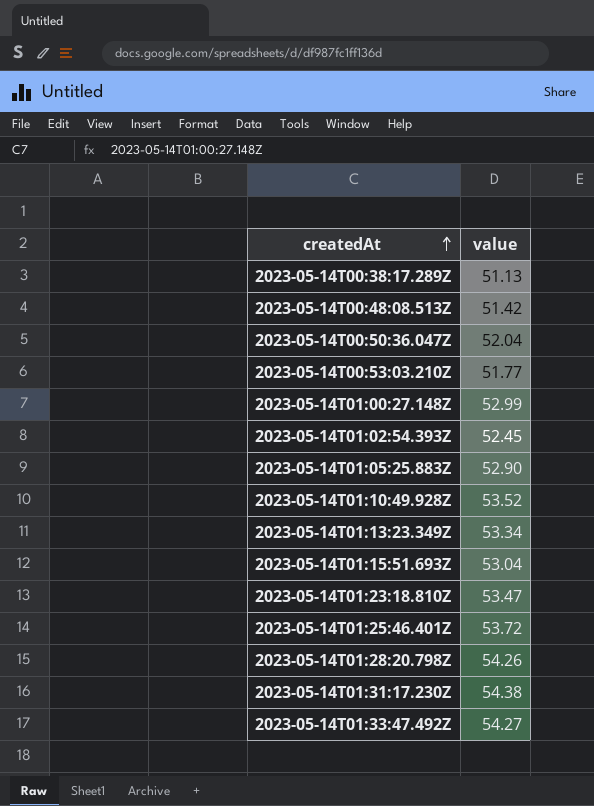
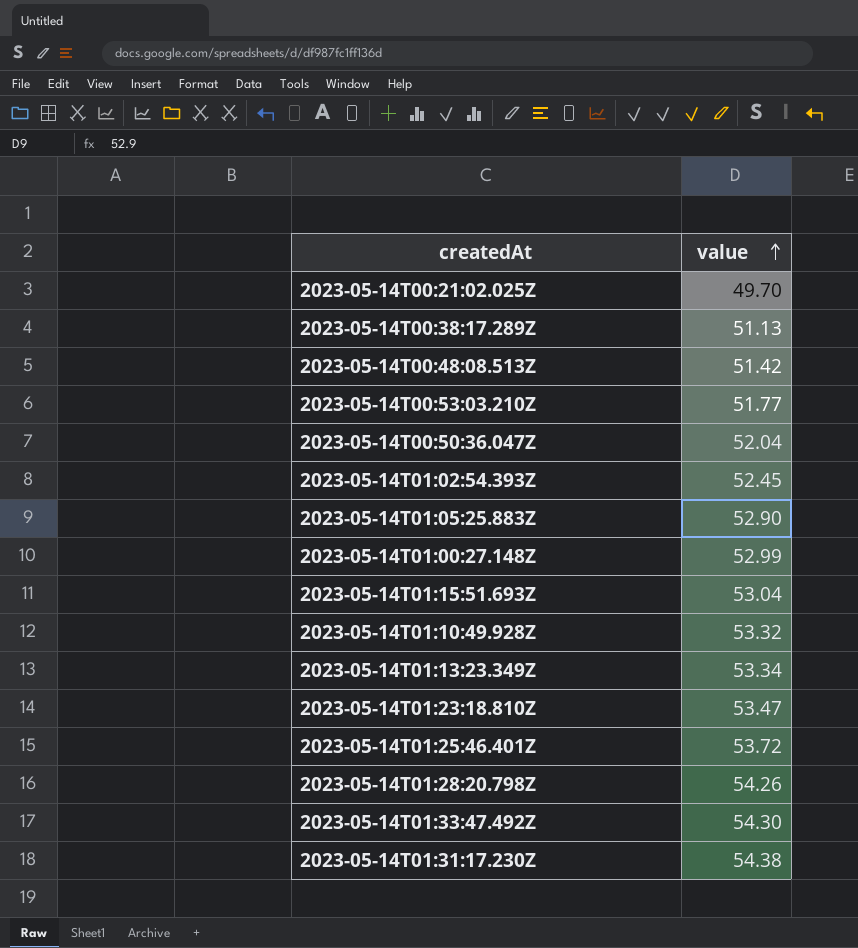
row order: createdAt ascending -> value ascending
row 2023-05-14T00:21:02.025Z: none -> 49.70
2023-05-14T01:10:49.928Z | value: 53.52 -> 53.32
2023-05-14T01:33:47.492Z | value: 54.27 -> 54.30

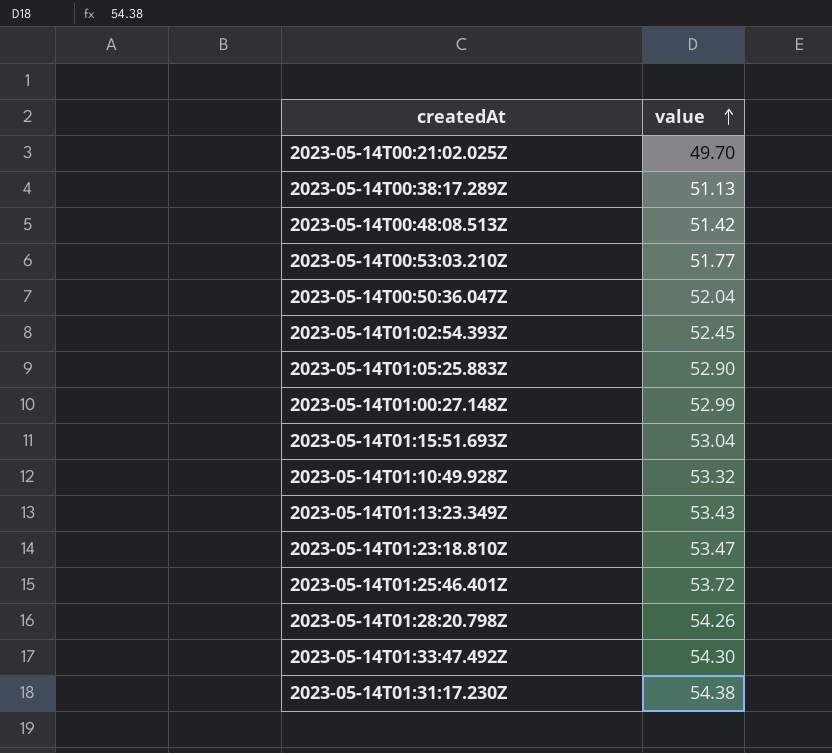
2023-05-14T01:13:23.349Z | value: 53.34 -> 53.43

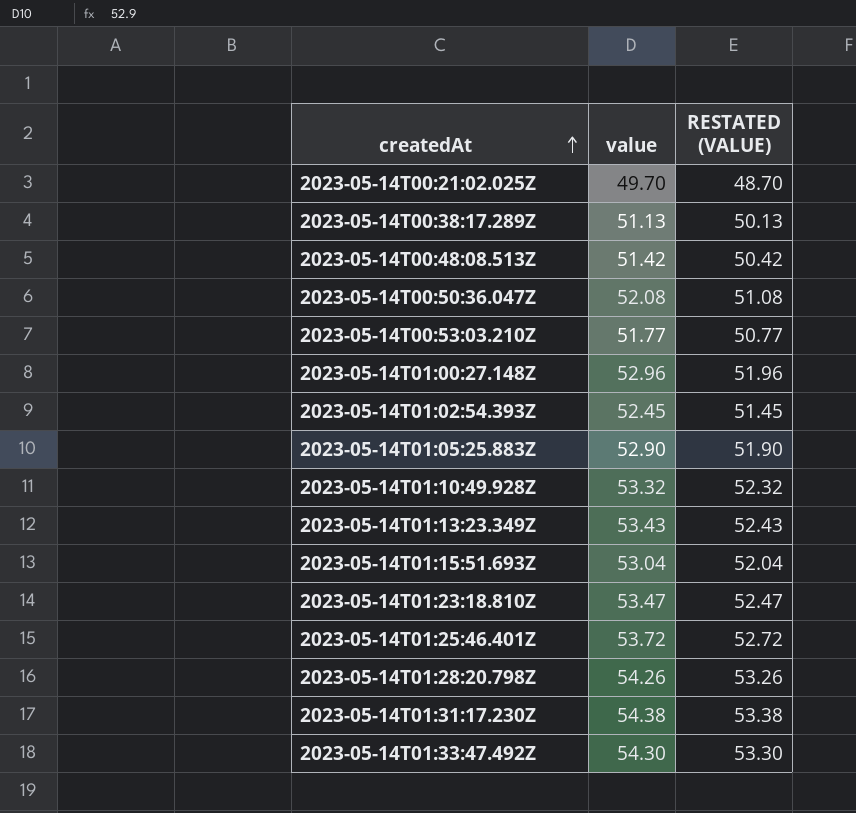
row order: value ascending -> createdAt ascending
column RESTATED (VALUE) | formula: none -> [value] - 1
2023-05-14T00:50:36.047Z | value: 52.04 -> 52.08
2023-05-14T01:00:27.148Z | value: 52.99 -> 52.96

